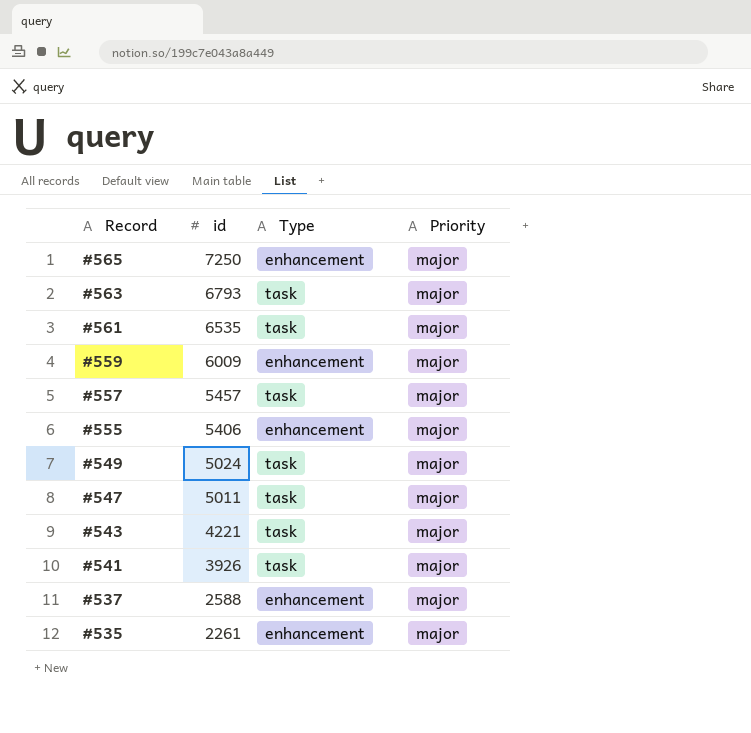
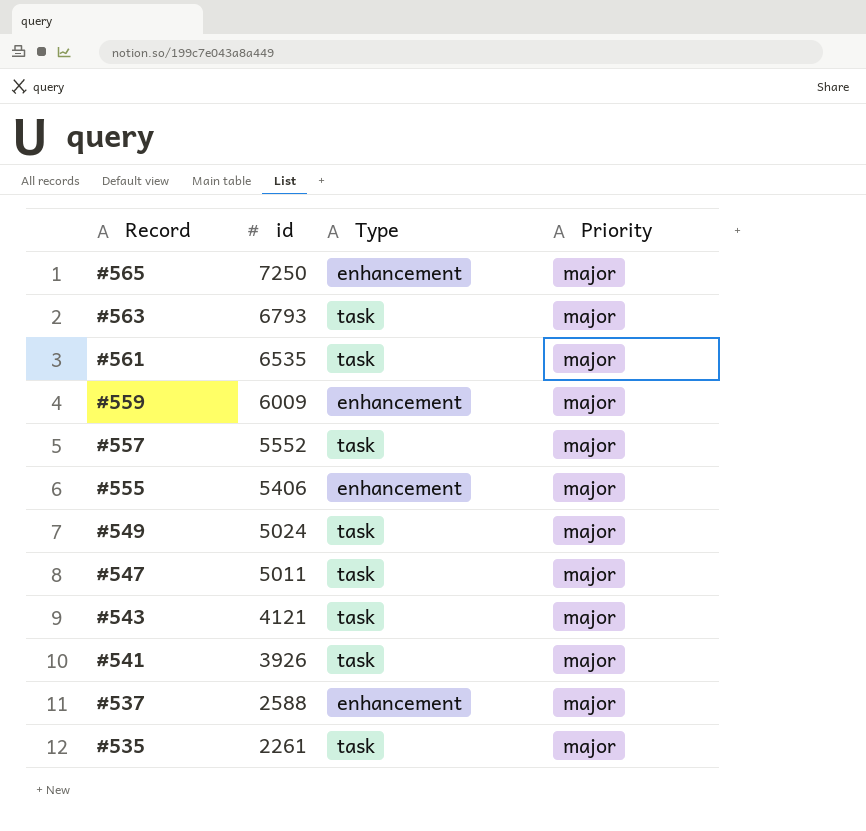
#557 | id: 5457 -> 5552
#543 | id: 4221 -> 4121
#535 | Type: enhancement -> task

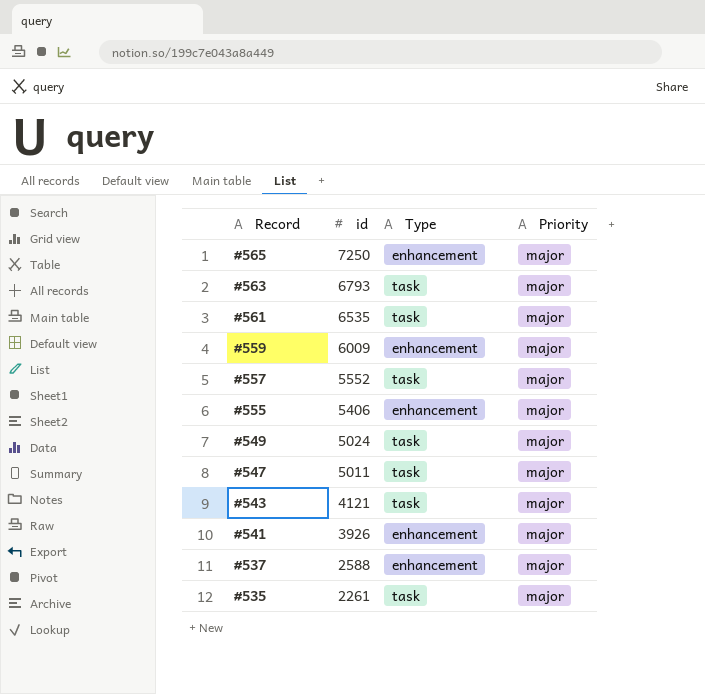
#541 | Type: task -> enhancement

